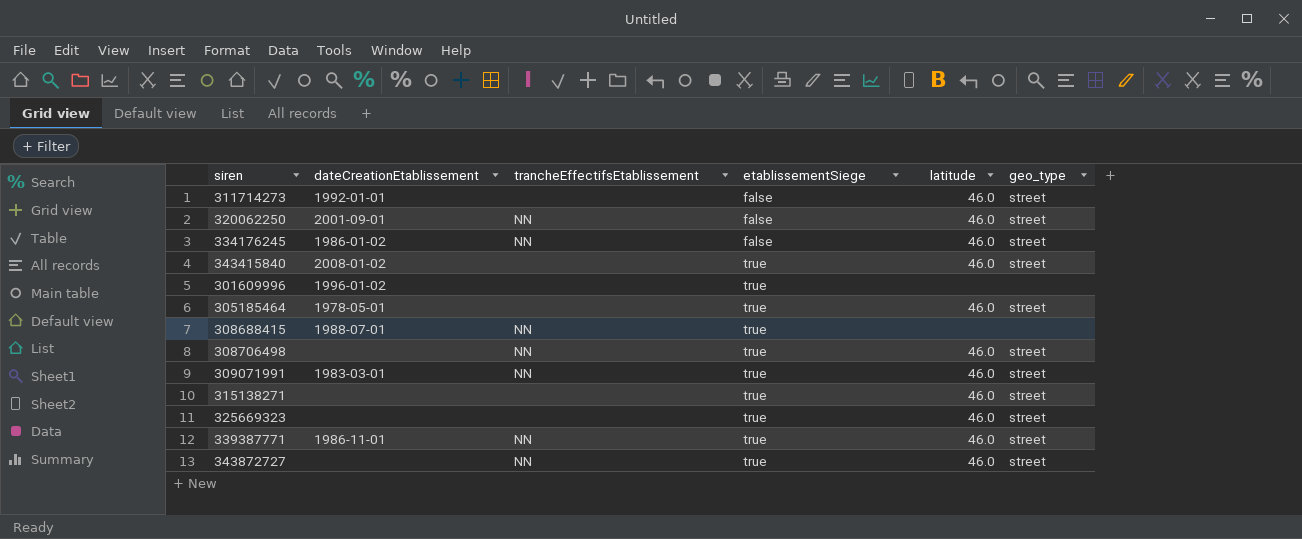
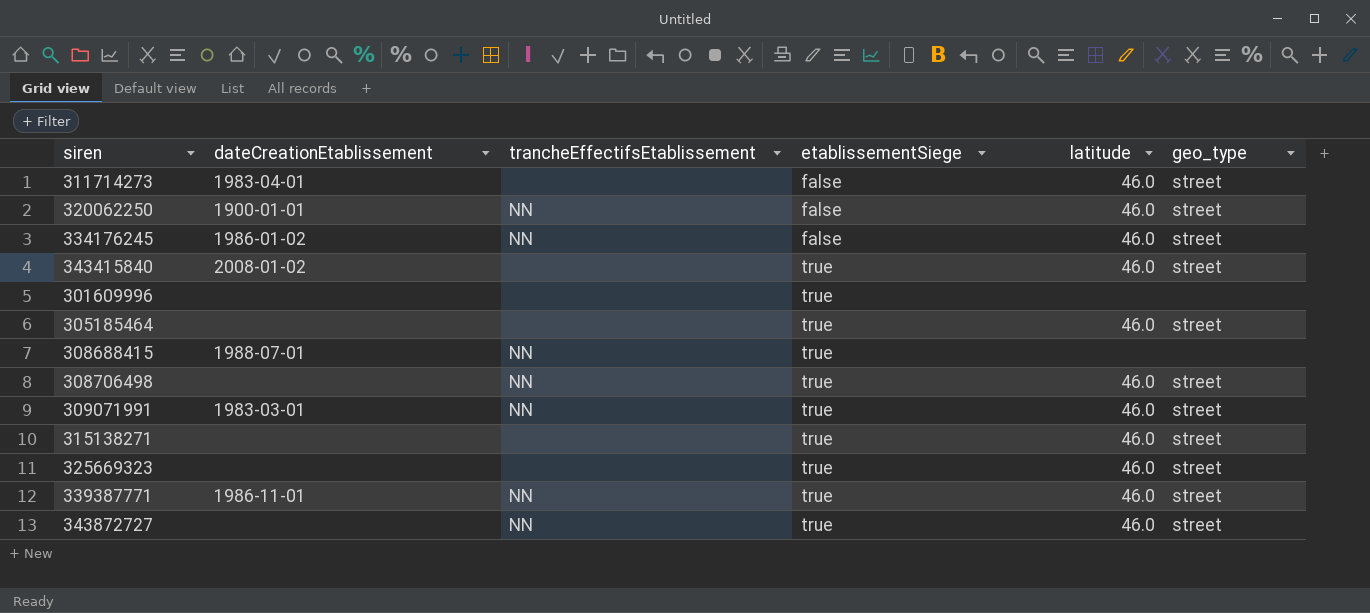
311714273 | dateCreationEtablissement: 1992-01-01 -> 1983-04-01
320062250 | dateCreationEtablissement: 2001-09-01 -> 1900-01-01
301609996 | dateCreationEtablissement: 1996-01-02 -> none
305185464 | dateCreationEtablissement: 1978-05-01 -> none

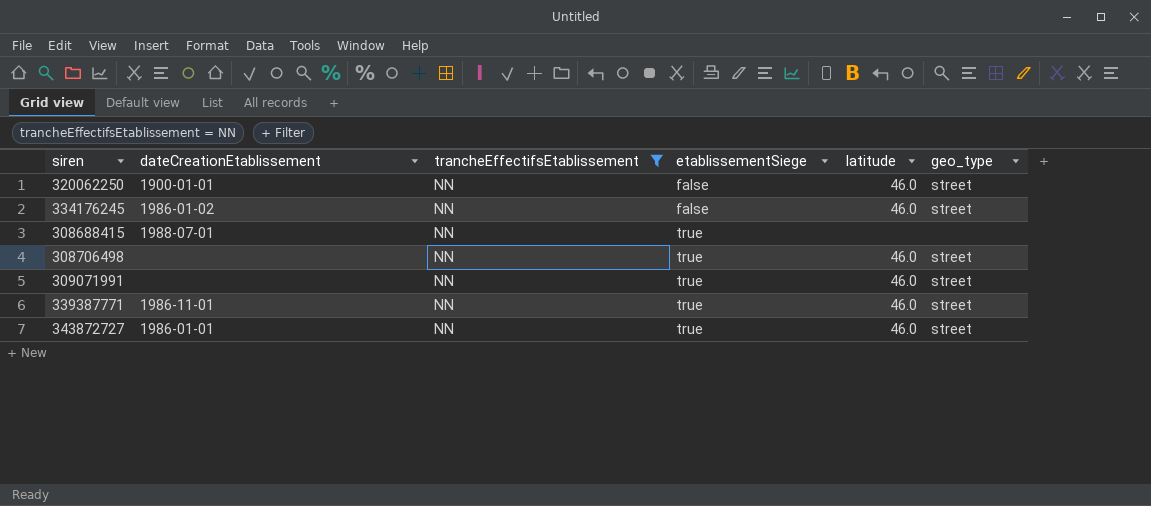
filter: none -> trancheEffectifsEtablissement = NN
309071991 | dateCreationEtablissement: 1983-03-01 -> none
343872727 | dateCreationEtablissement: none -> 1986-01-01

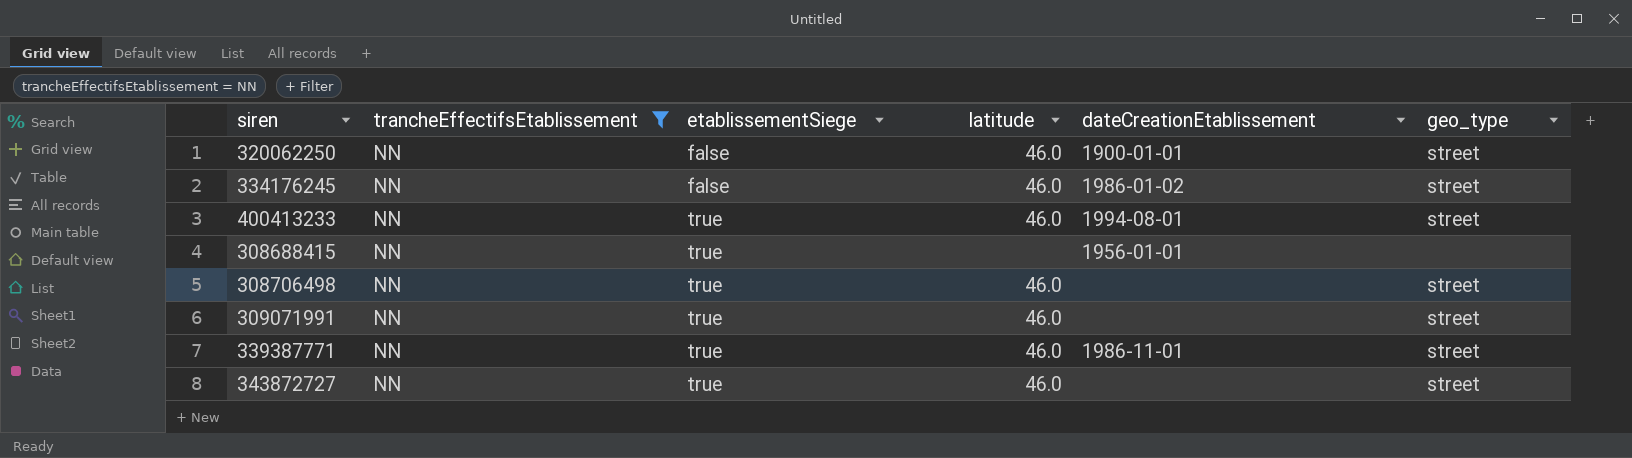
column dateCreationEtablissement | position: 2 -> 5
row 400413233: none -> NN | true | 46.0 | 1994-08-01 | street
308688415 | dateCreationEtablissement: 1988-07-01 -> 1956-01-01
343872727 | dateCreationEtablissement: 1986-01-01 -> none

